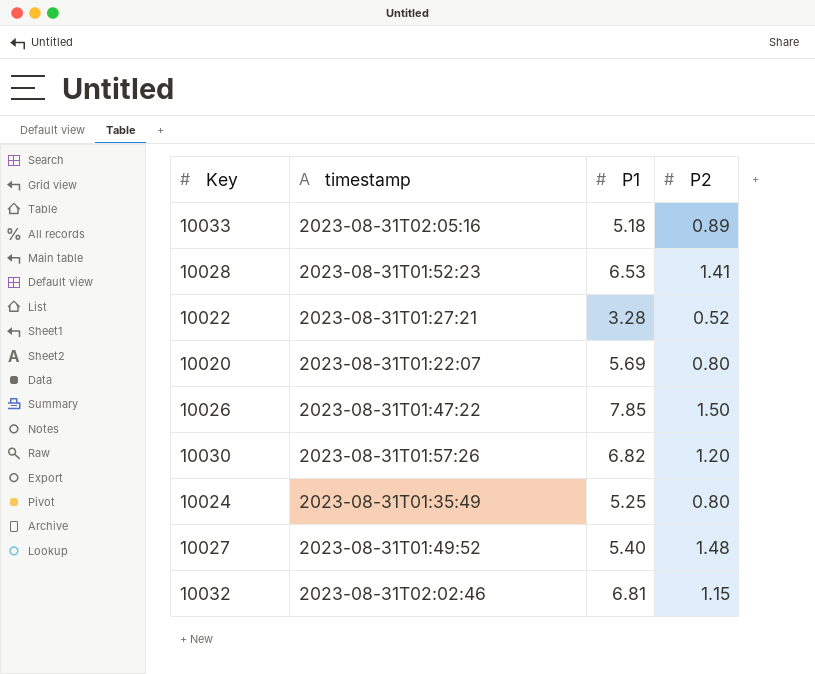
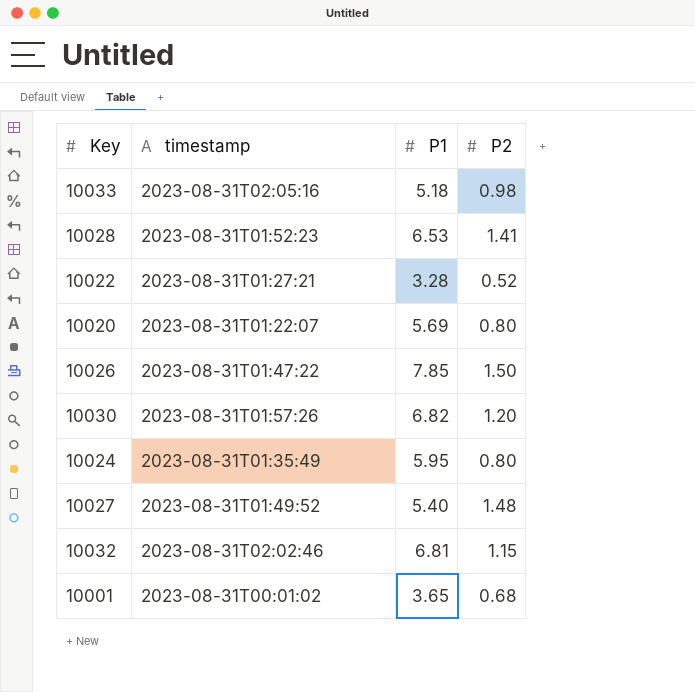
10033 | P2: 0.89 -> 0.98
10024 | P1: 5.25 -> 5.95
row 10001: none -> 2023-08-31T00:01:02 | 3.65 | 0.68

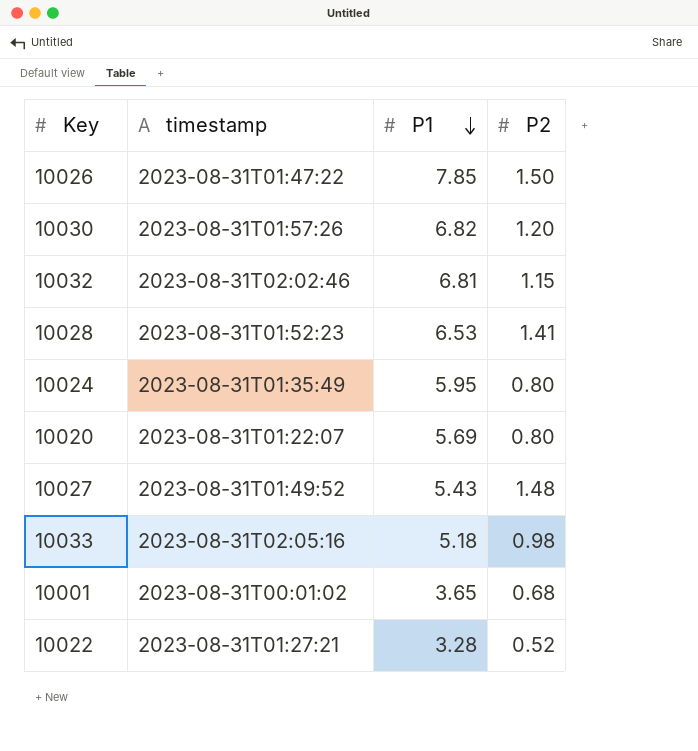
row order: none -> P1 descending
10027 | P1: 5.40 -> 5.43

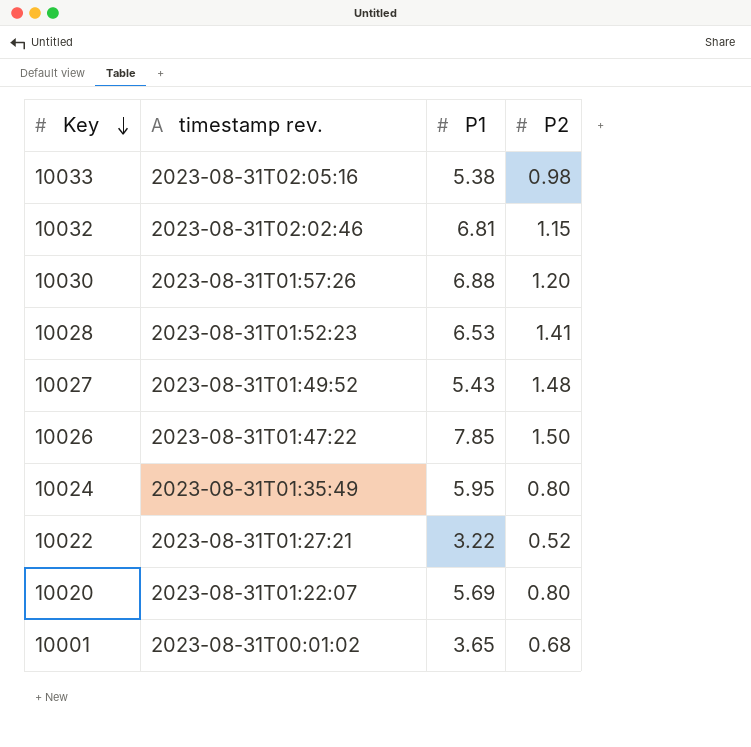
row order: P1 descending -> Key descending
column name: timestamp -> timestamp rev.
10033 | P1: 5.18 -> 5.38
10030 | P1: 6.82 -> 6.88
10022 | P1: 3.28 -> 3.22

